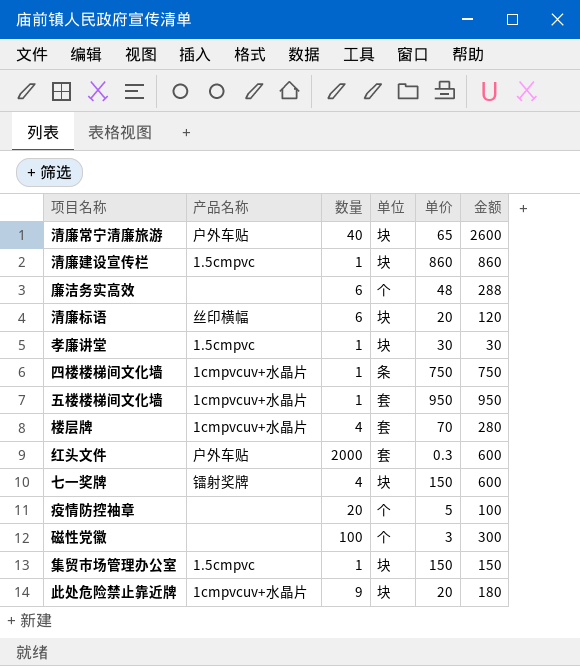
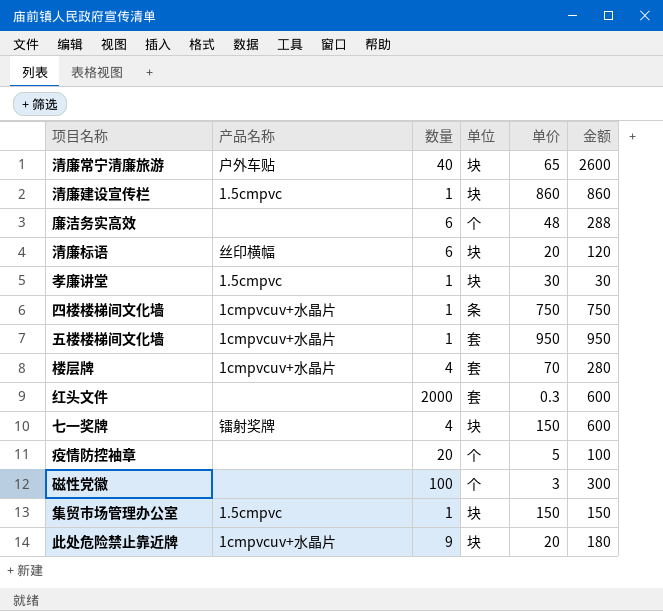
红头文件 | 产品名称: 户外车贴 -> none

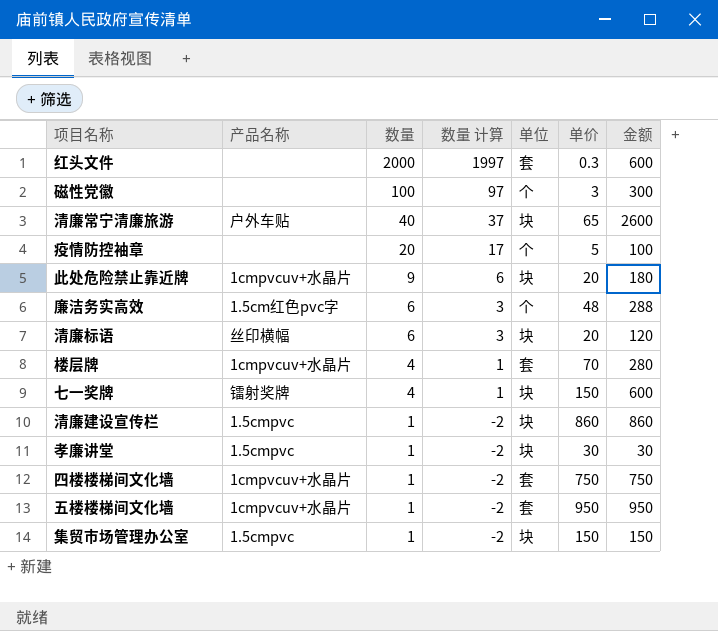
row order: none -> 数量 descending
column 数量 计算 | formula: none -> [数量] - 3
廉洁务实高效 | 产品名称: none -> 1.5cm红色pvc字
四楼楼梯间文化墙 | 单位: 条 -> 套

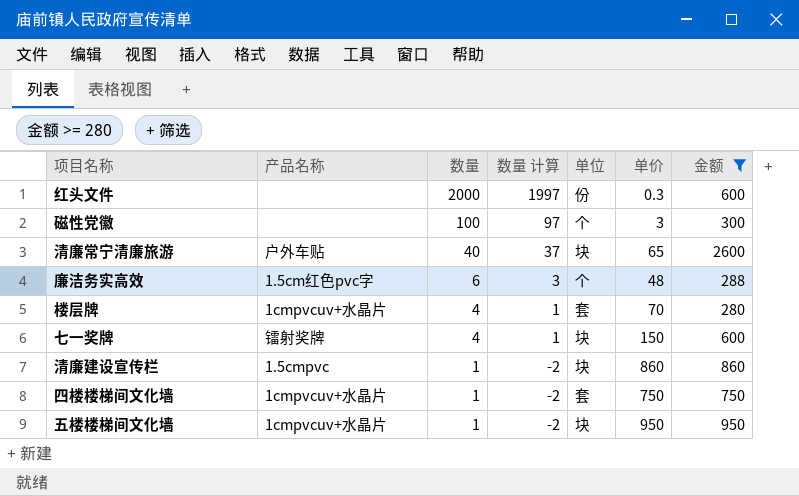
filter: none -> 金额 >= 280
红头文件 | 单位: 套 -> 份
五楼楼梯间文化墙 | 单位: 套 -> 块

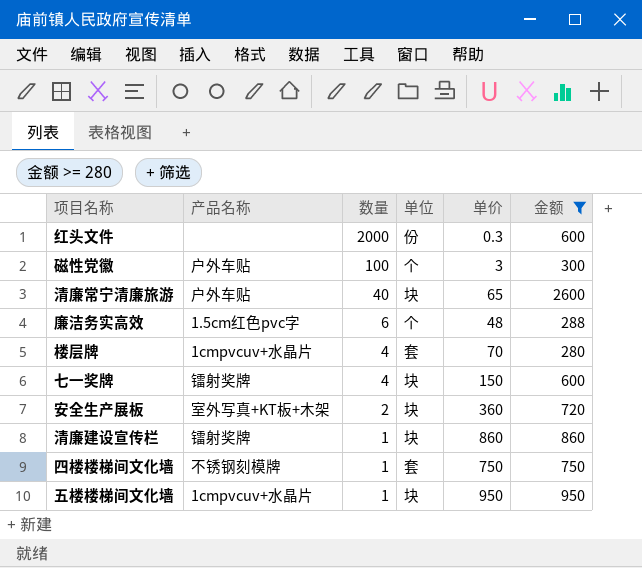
column 数量 计算 | formula: [数量] - 3 -> none
磁性党徽 | 产品名称: none -> 户外车贴
row 安全生产展板: none -> 室外写真+KT板+木架 | 2 | 块 | 360 | 720
清廉建设宣传栏 | 产品名称: 1.5cmpvc -> 镭射奖牌
四楼楼梯间文化墙 | 产品名称: 1cmpvcuv+水晶片 -> 不锈钢刻模牌

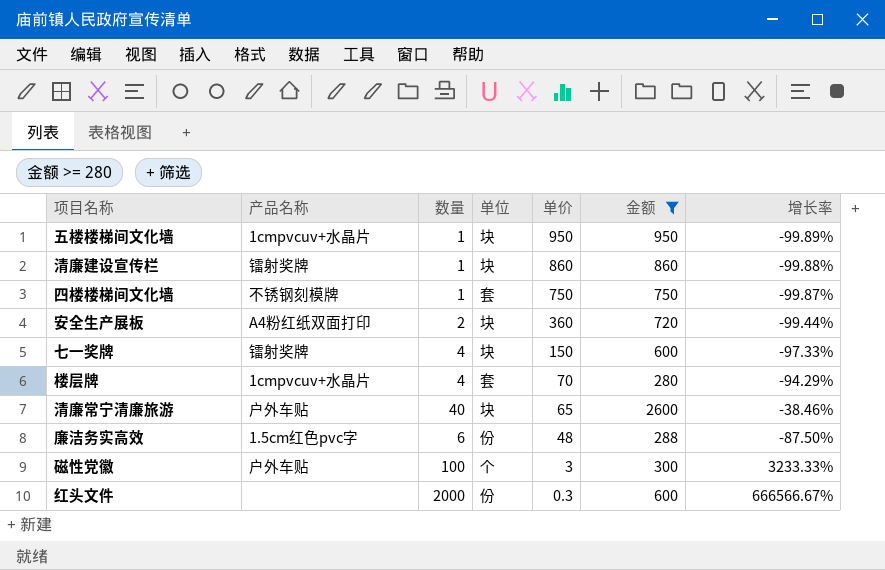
row order: 数量 descending -> 单价 descending
column 增长率 | formula: none -> ([数量] - [单价]) / [单价]
安全生产展板 | 产品名称: 室外写真+KT板+木架 -> A4粉红纸双面打印
廉洁务实高效 | 单位: 个 -> 份

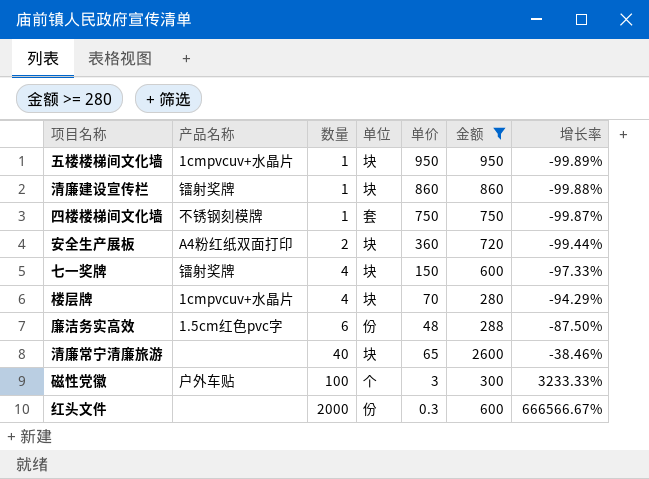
row order: 单价 descending -> 数量 ascending
楼层牌 | 单位: 套 -> 块
清廉常宁清廉旅游 | 产品名称: 户外车贴 -> none

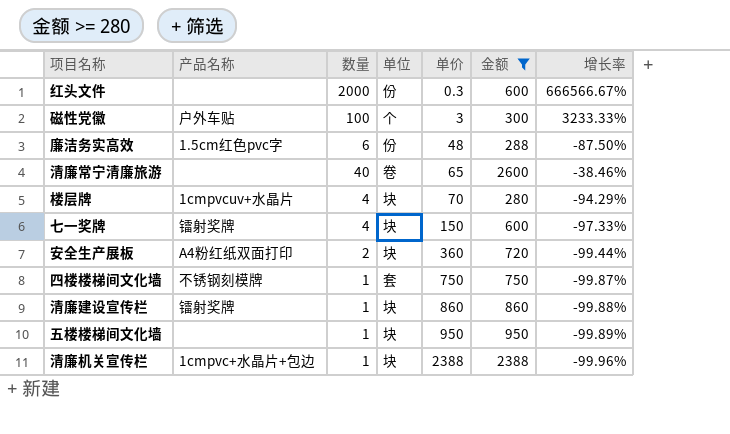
row order: 数量 ascending -> 单价 ascending
清廉常宁清廉旅游 | 单位: 块 -> 卷
五楼楼梯间文化墙 | 产品名称: 1cmpvcuv+水晶片 -> none
row 清廉机关宣传栏: none -> 1cmpvc+水晶片+包边 | 1 | 块 | 2388 | 2388 | -99.96%

